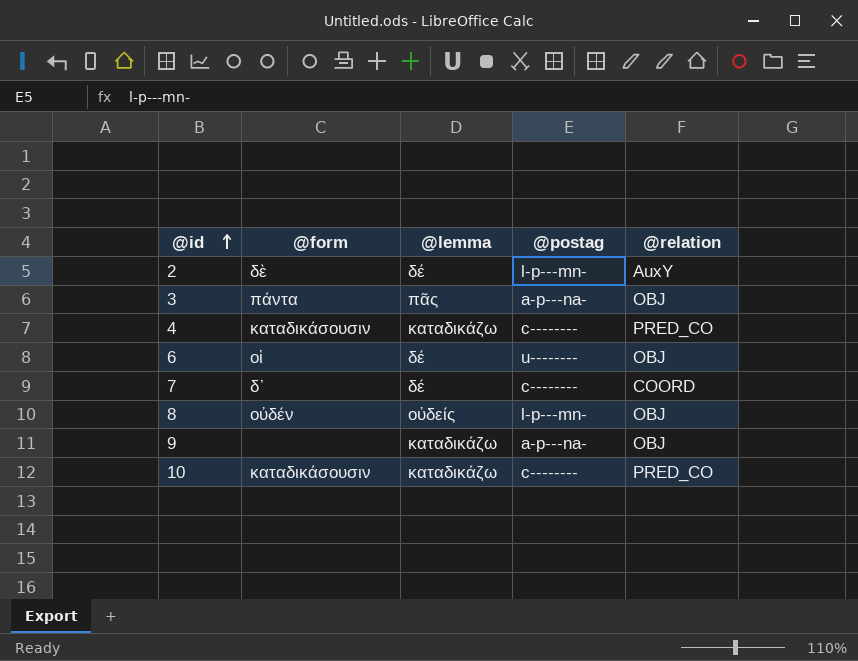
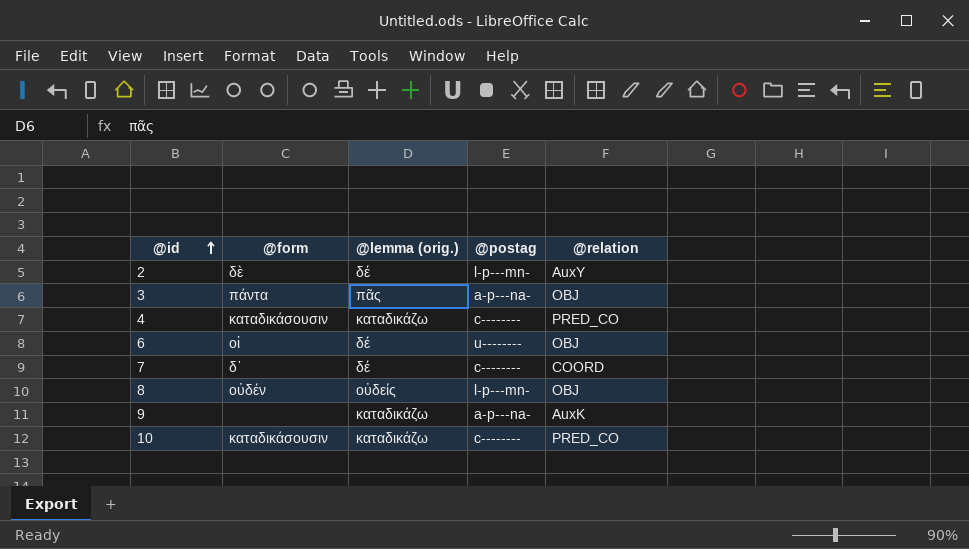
column name: @lemma -> @lemma (orig.)
9 | @relation: OBJ -> AuxK

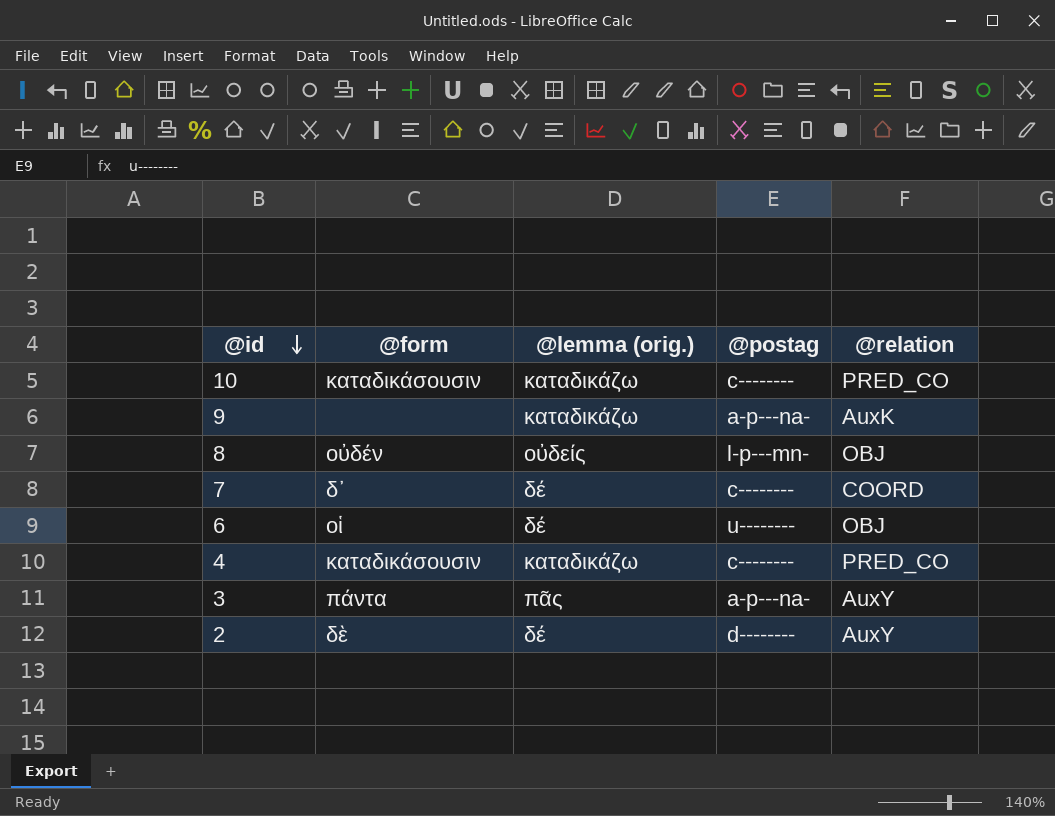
row order: @id ascending -> @id descending
3 | @relation: OBJ -> AuxY
2 | @postag: l-p---mn- -> d--------

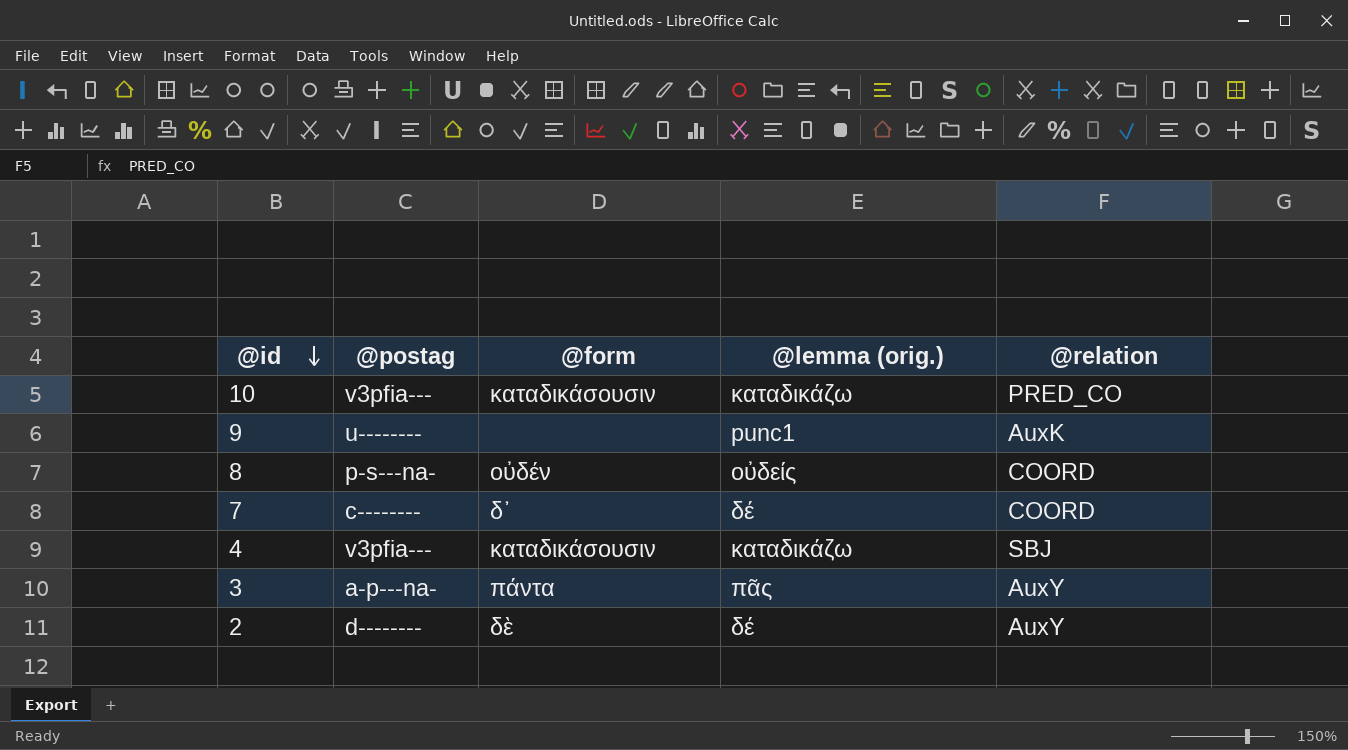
column @postag | position: 4 -> 2
row 6: οἱ | δέ | u-------- | OBJ -> none
10 | @postag: c-------- -> v3pfia---
9 | @postag: a-p---na- -> u--------
9 | @lemma (orig.): καταδικάζω -> punc1
8 | @postag: l-p---mn- -> p-s---na-
8 | @relation: OBJ -> COORD
4 | @postag: c-------- -> v3pfia---
4 | @relation: PRED_CO -> SBJ

